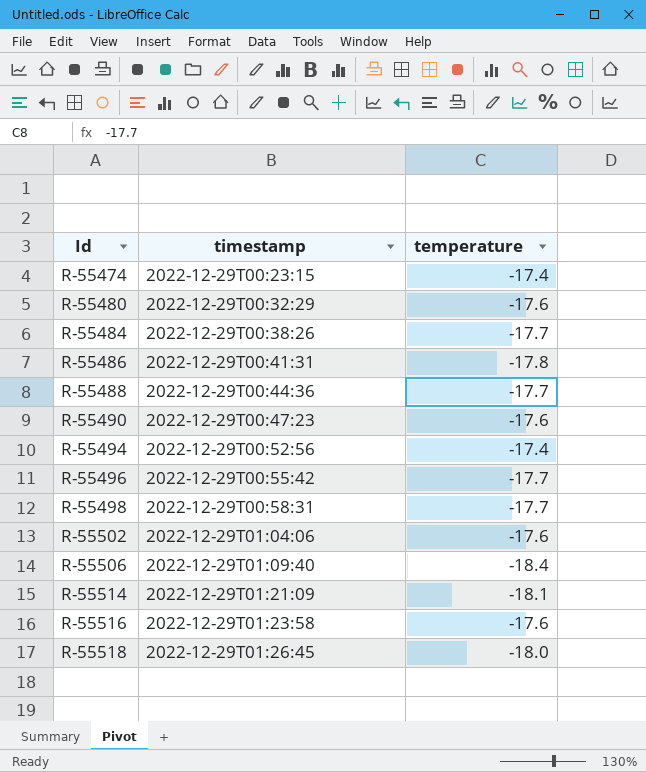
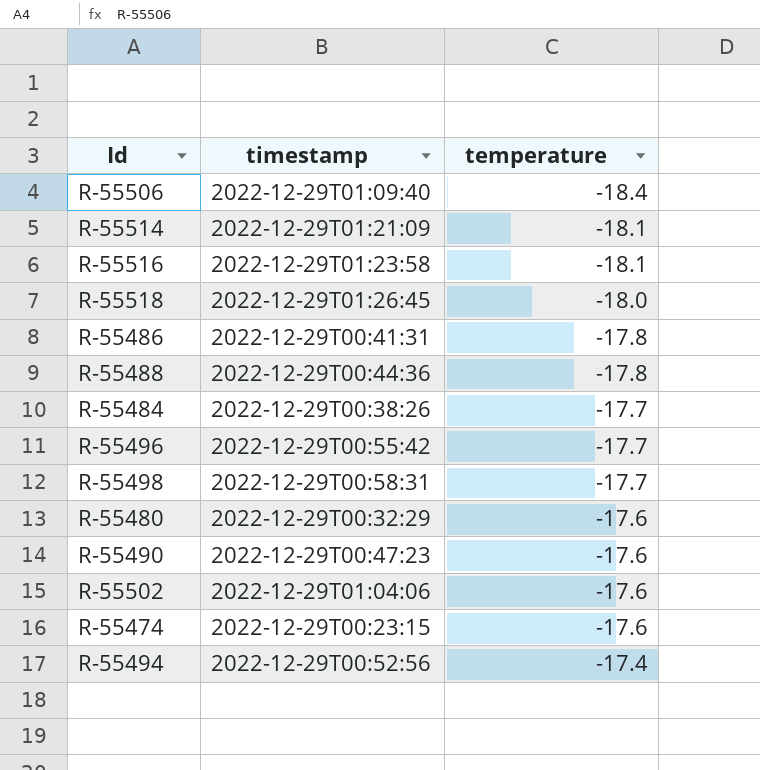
row order: Id ascending -> temperature ascending
R-55516 | temperature: -17.6 -> -18.1
R-55488 | temperature: -17.7 -> -17.8
R-55474 | temperature: -17.4 -> -17.6

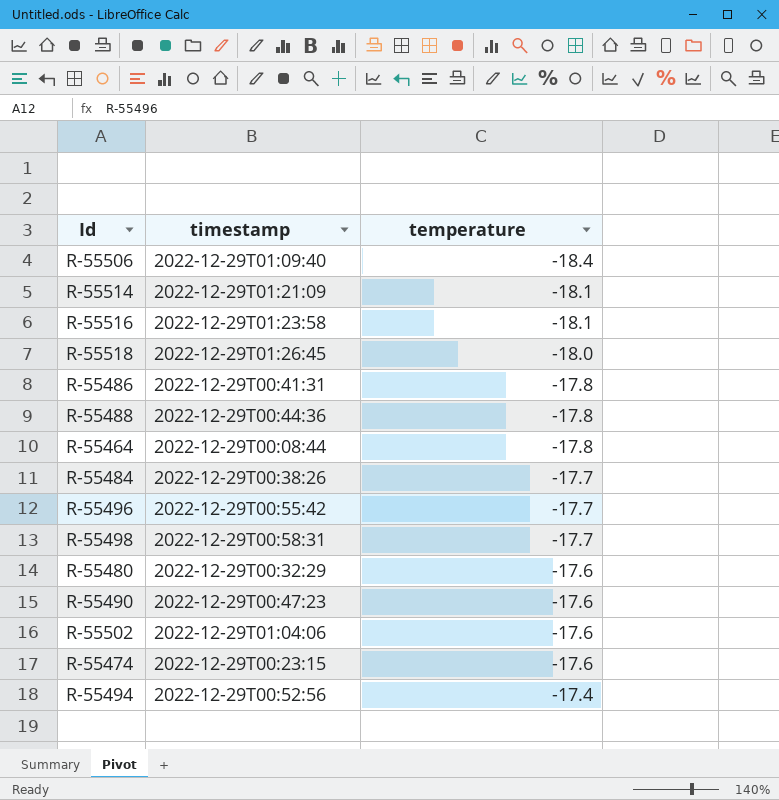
row R-55464: none -> 2022-12-29T00:08:44 | -17.8

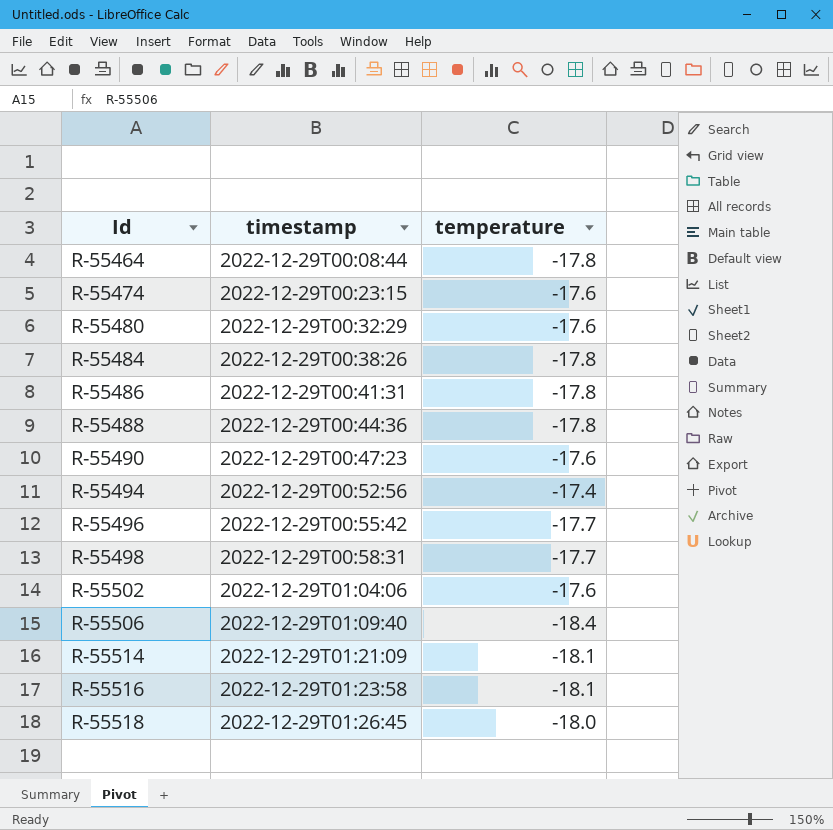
row order: temperature ascending -> Id ascending
R-55484 | temperature: -17.7 -> -17.8

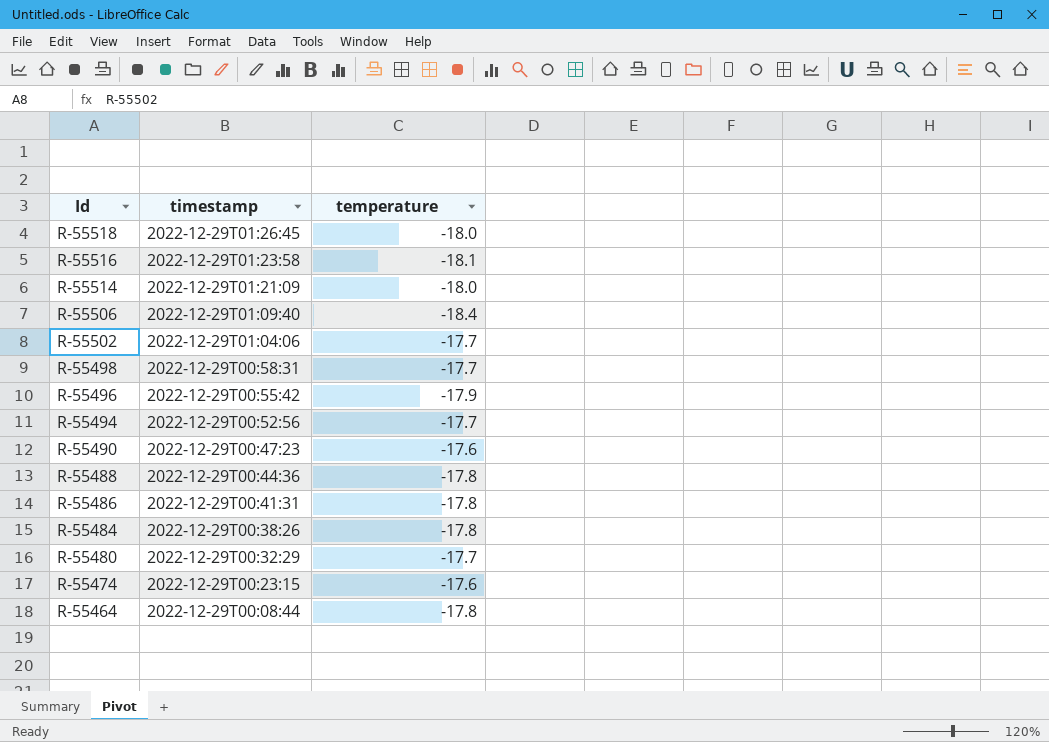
row order: Id ascending -> Id descending
R-55514 | temperature: -18.1 -> -18.0
R-55502 | temperature: -17.6 -> -17.7
R-55496 | temperature: -17.7 -> -17.9
R-55494 | temperature: -17.4 -> -17.7
R-55480 | temperature: -17.6 -> -17.7

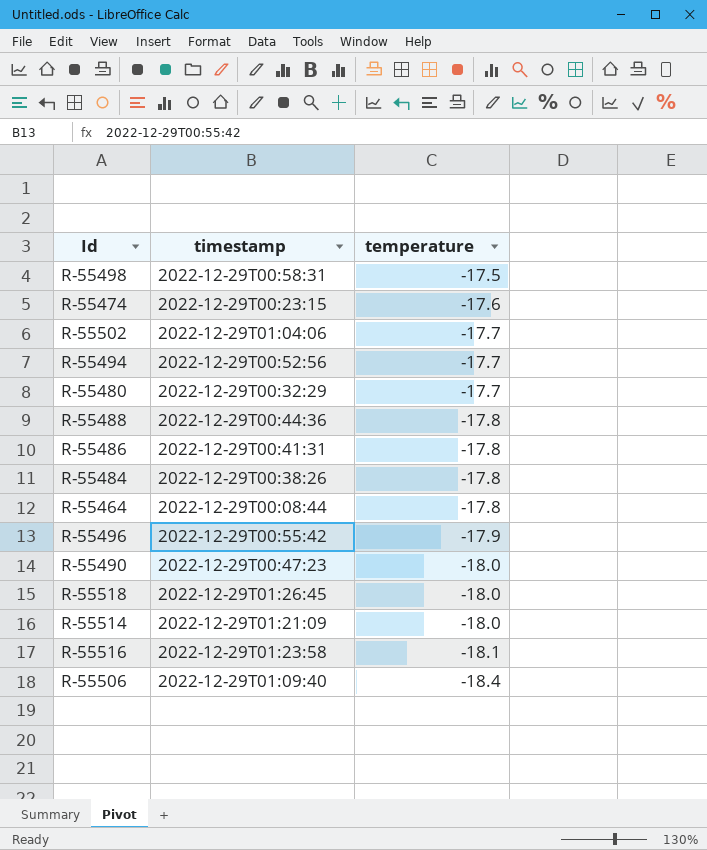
row order: Id descending -> temperature descending
R-55498 | temperature: -17.7 -> -17.5
R-55490 | temperature: -17.6 -> -18.0

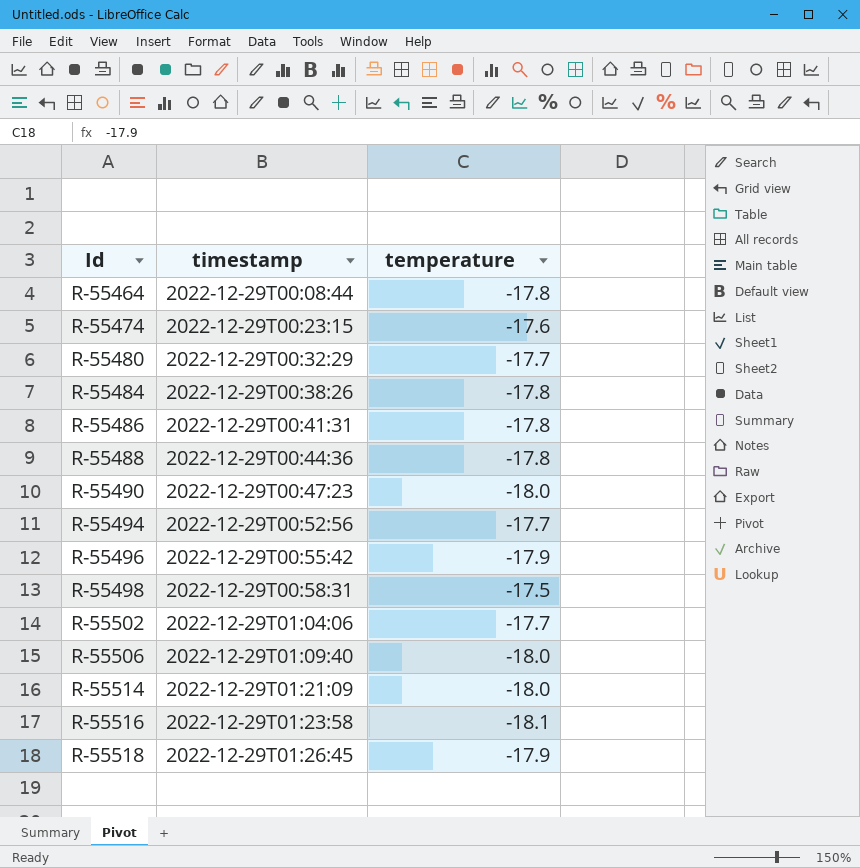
row order: temperature descending -> Id ascending
R-55506 | temperature: -18.4 -> -18.0
R-55518 | temperature: -18.0 -> -17.9

